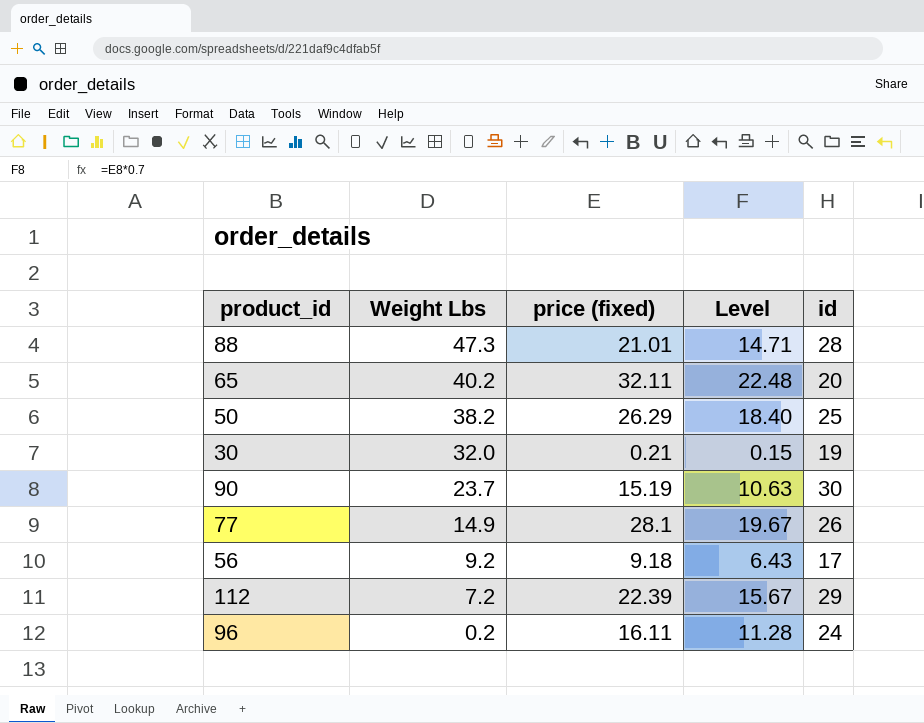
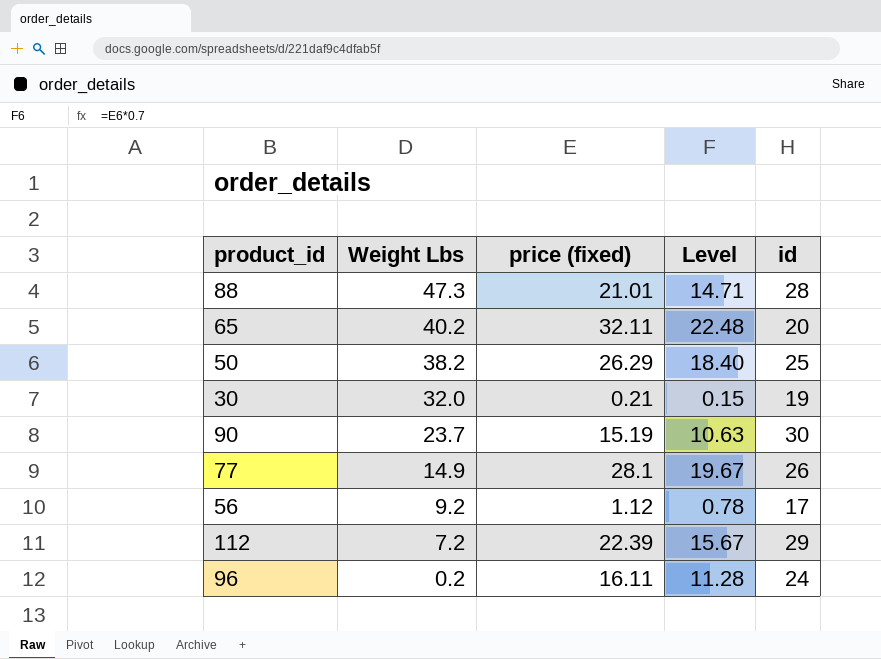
56 | price (fixed): 9.18 -> 1.12
56 | Level: 6.43 -> 0.78

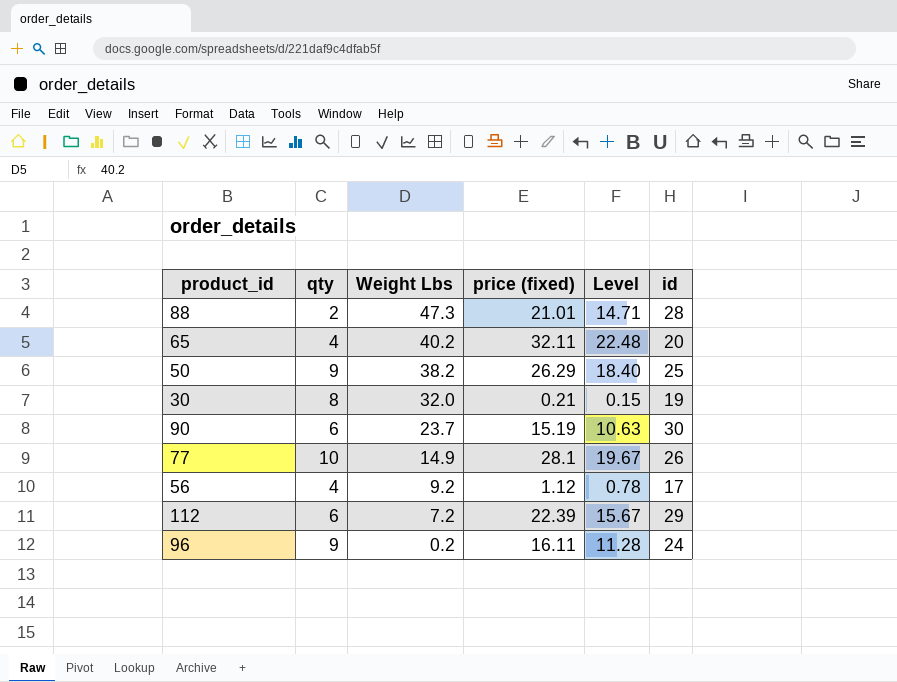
column qty | position: none -> 2

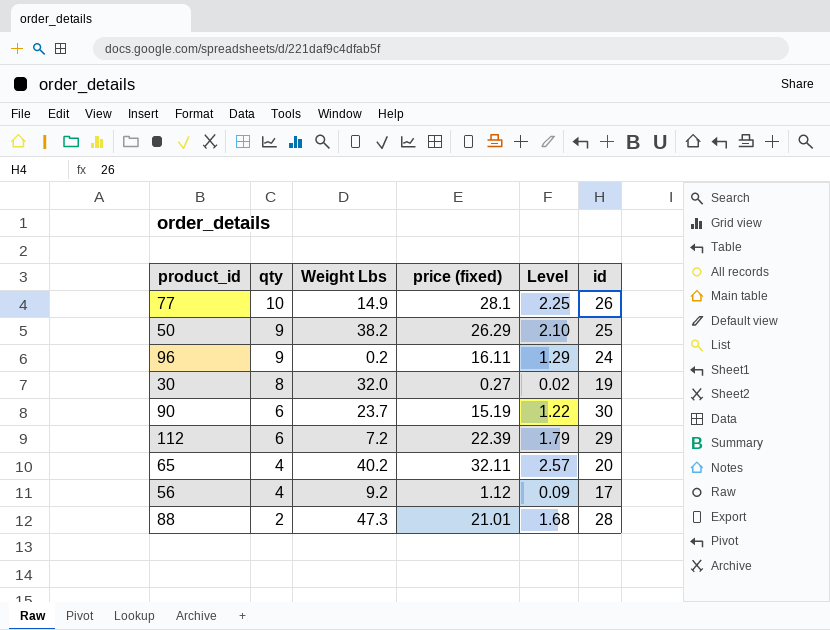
row order: Weight Lbs descending -> qty descending
column Level | formula: [price (fixed)] * 0.7 -> [price (fixed)] * 0.08
30 | price (fixed): 0.21 -> 0.27

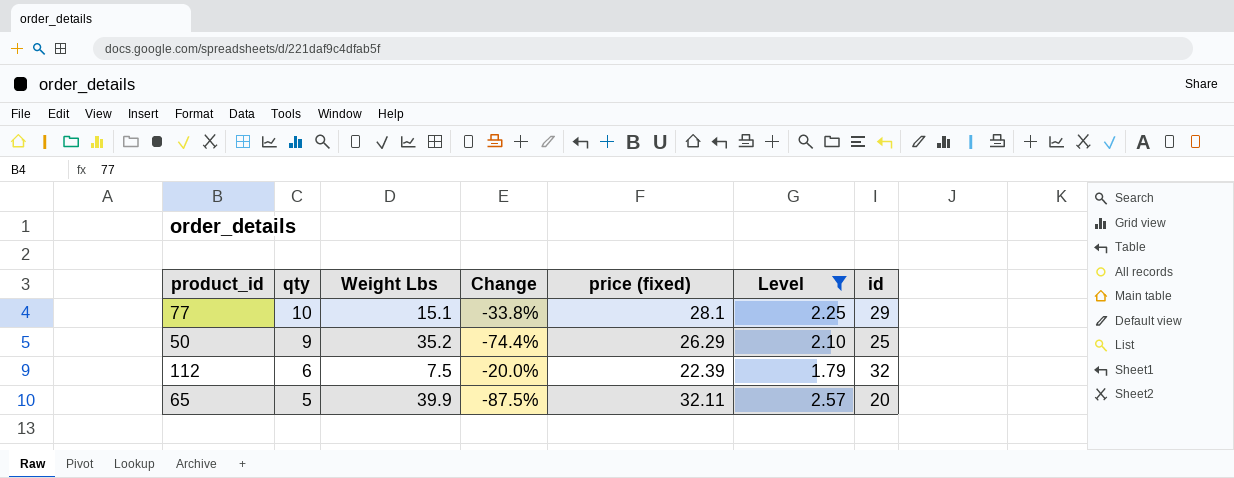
filter: none -> Level >= 1.79
column Change | formula: none -> ([qty] - [Weight Lbs]) / [Weight Lbs]
77 | Weight Lbs: 14.9 -> 15.1
77 | id: 26 -> 29
50 | Weight Lbs: 38.2 -> 35.2
112 | Weight Lbs: 7.2 -> 7.5
112 | id: 29 -> 32
65 | qty: 4 -> 5
65 | Weight Lbs: 40.2 -> 39.9

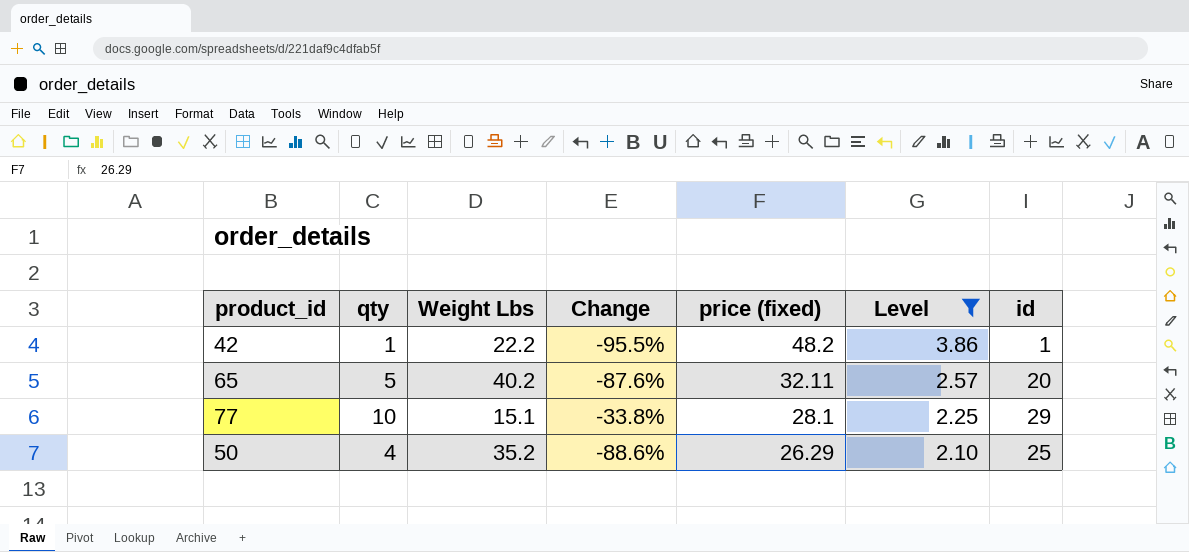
row order: qty descending -> price (fixed) descending
row 112: 6 | 7.5 | -20.0% | 22.39 | 1.79 | 32 -> none
row 42: none -> 1 | 22.2 | -95.5% | 48.2 | 3.86 | 1
65 | Weight Lbs: 39.9 -> 40.2
65 | Change: -87.5% -> -87.6%
50 | qty: 9 -> 4
50 | Change: -74.4% -> -88.6%

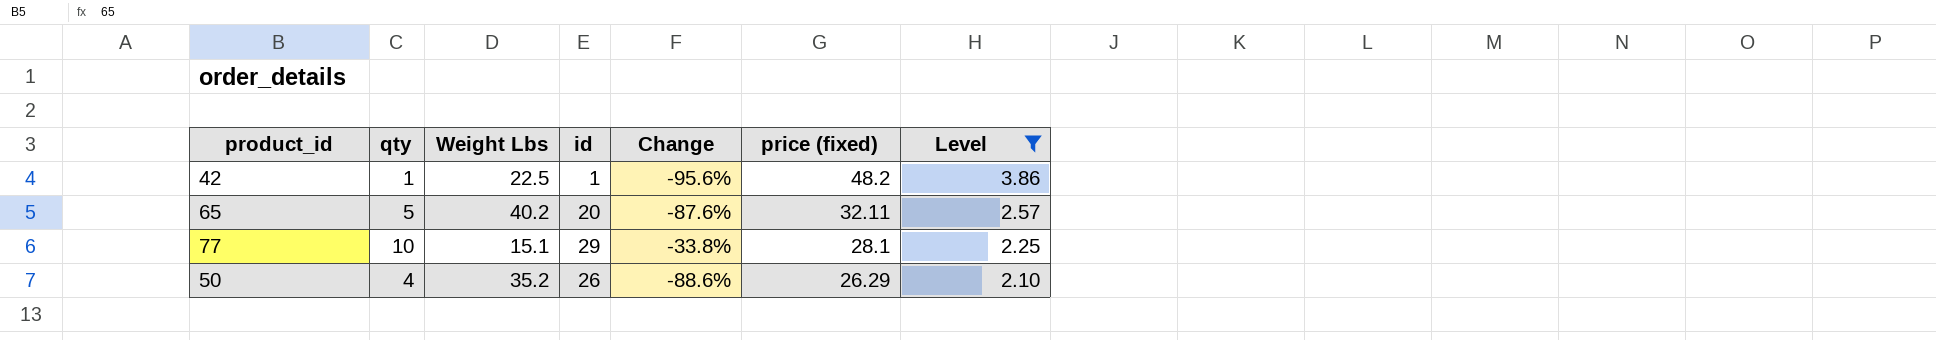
column id | position: 7 -> 4
42 | Weight Lbs: 22.2 -> 22.5
42 | Change: -95.5% -> -95.6%
50 | id: 25 -> 26

